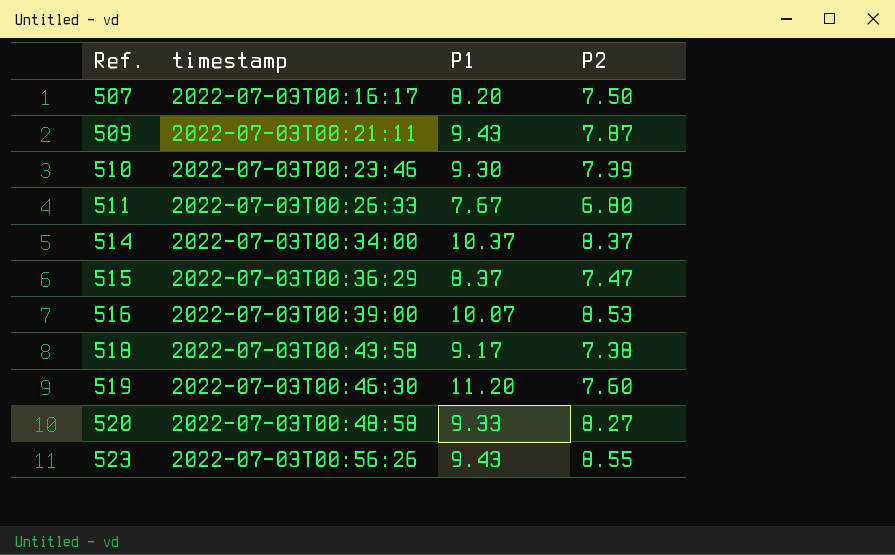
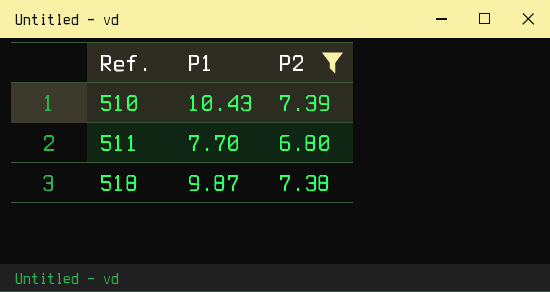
filter: none -> P2 <= 7.39
column timestamp | position: 2 -> none
510 | P1: 9.30 -> 10.43
511 | P1: 7.67 -> 7.70
518 | P1: 9.17 -> 9.87

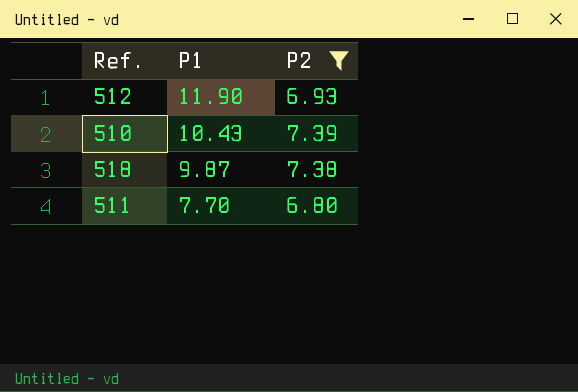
row order: Ref. ascending -> P1 descending
row 512: none -> 11.90 | 6.93

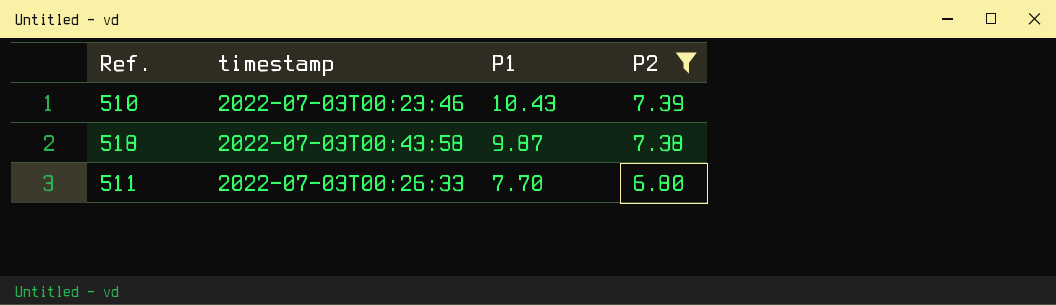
column timestamp | position: none -> 2
row 512: 11.90 | 6.93 -> none

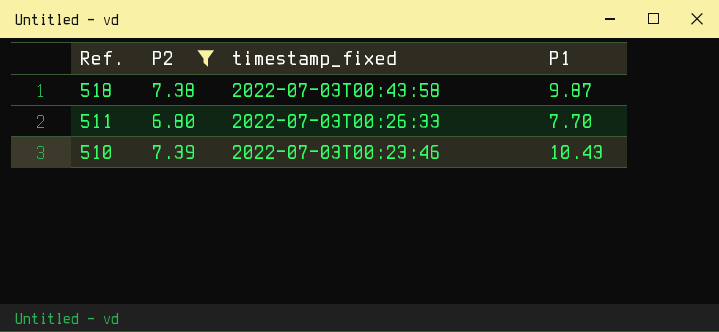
row order: P1 descending -> Ref. descending
column P2 | position: 4 -> 2
column name: timestamp -> timestamp_fixed

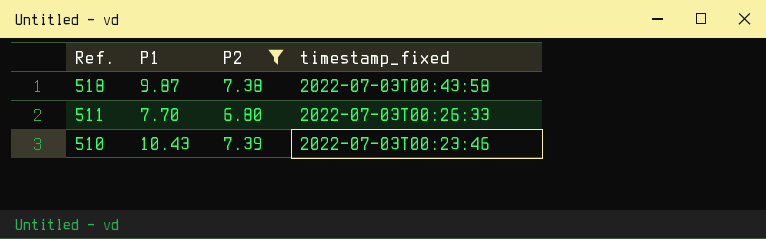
column P1 | position: 4 -> 2

